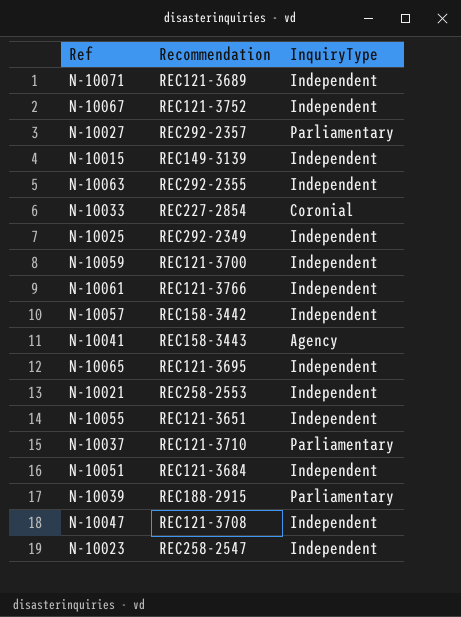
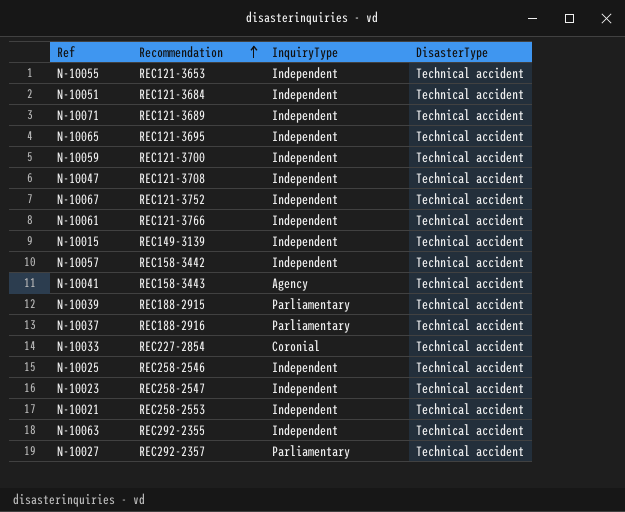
row order: none -> Recommendation ascending
column DisasterType | position: none -> 4
N-10055 | Recommendation: REC121-3651 -> REC121-3653
N-10037 | Recommendation: REC121-3710 -> REC188-2916
N-10025 | Recommendation: REC292-2349 -> REC258-2546

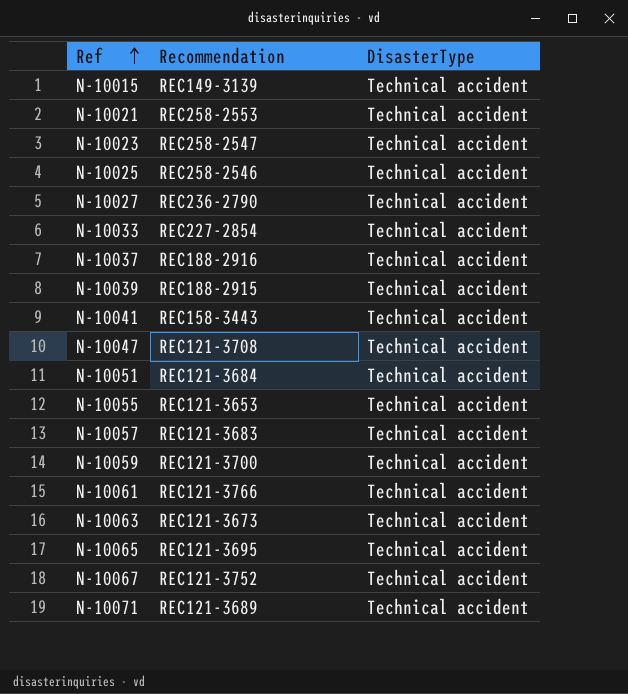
row order: Recommendation ascending -> Ref ascending
column InquiryType | position: 3 -> none
N-10027 | Recommendation: REC292-2357 -> REC236-2790
N-10057 | Recommendation: REC158-3442 -> REC121-3683
N-10063 | Recommendation: REC292-2355 -> REC121-3673

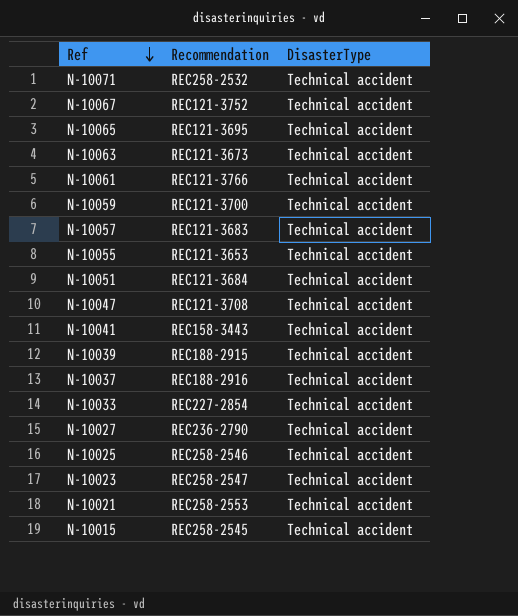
row order: Ref ascending -> Ref descending
N-10071 | Recommendation: REC121-3689 -> REC258-2532
N-10015 | Recommendation: REC149-3139 -> REC258-2545

